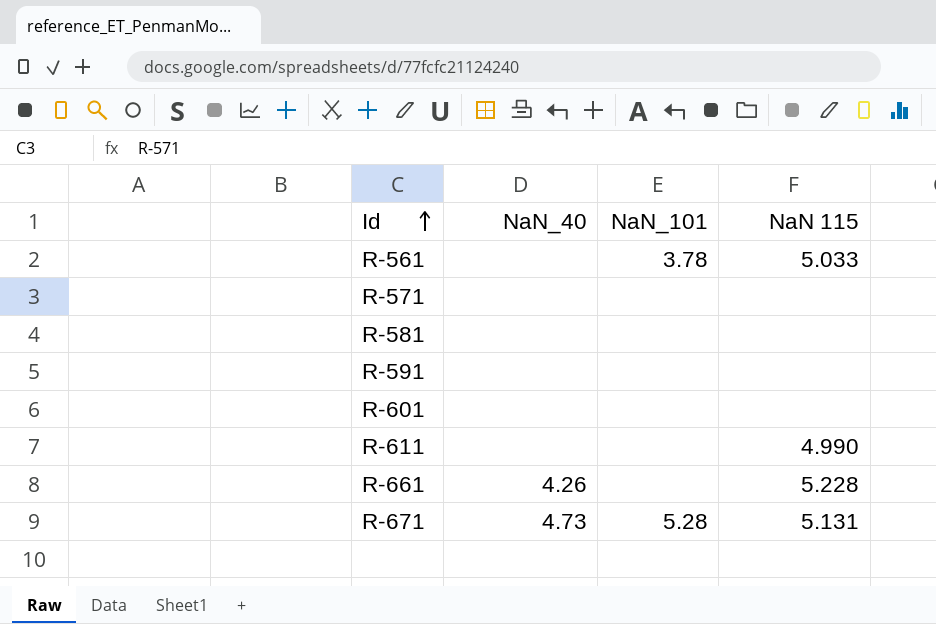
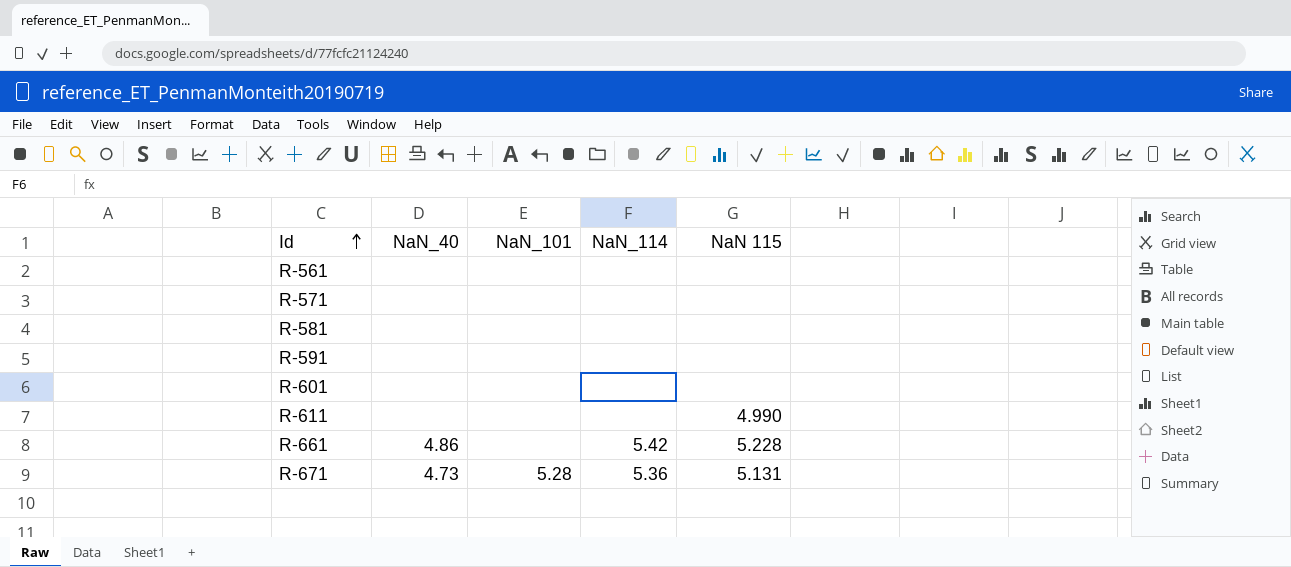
column NaN_114 | position: none -> 4
R-561 | NaN_101: 3.78 -> none
R-561 | NaN 115: 5.033 -> none
R-661 | NaN_40: 4.26 -> 4.86

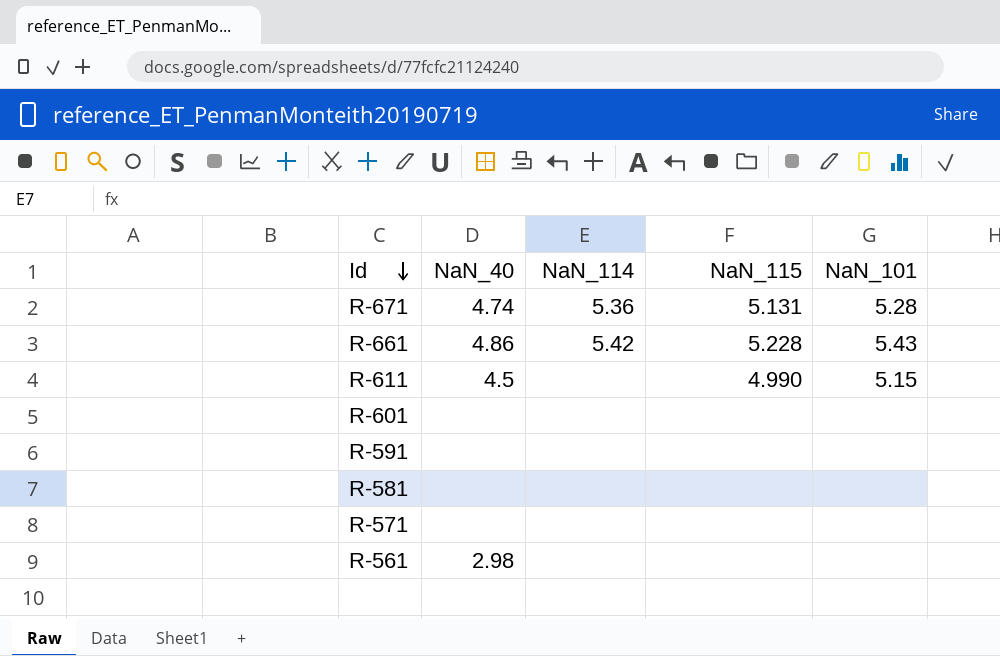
row order: Id ascending -> Id descending
column name: NaN 115 -> NaN_115
column NaN_101 | position: 3 -> 5
R-671 | NaN_40: 4.73 -> 4.74
R-661 | NaN_101: none -> 5.43
R-611 | NaN_40: none -> 4.5
R-611 | NaN_101: none -> 5.15
R-561 | NaN_40: none -> 2.98

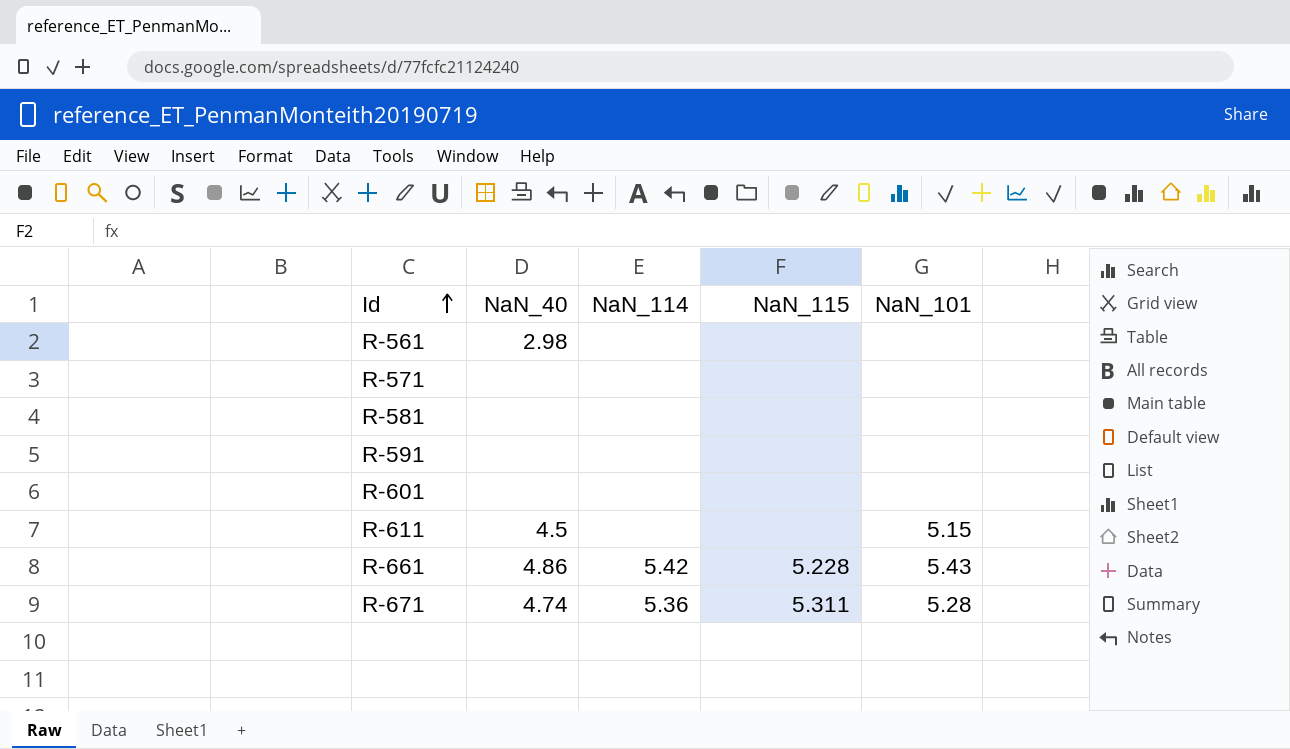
row order: Id descending -> Id ascending
R-611 | NaN_115: 4.990 -> none
R-671 | NaN_115: 5.131 -> 5.311

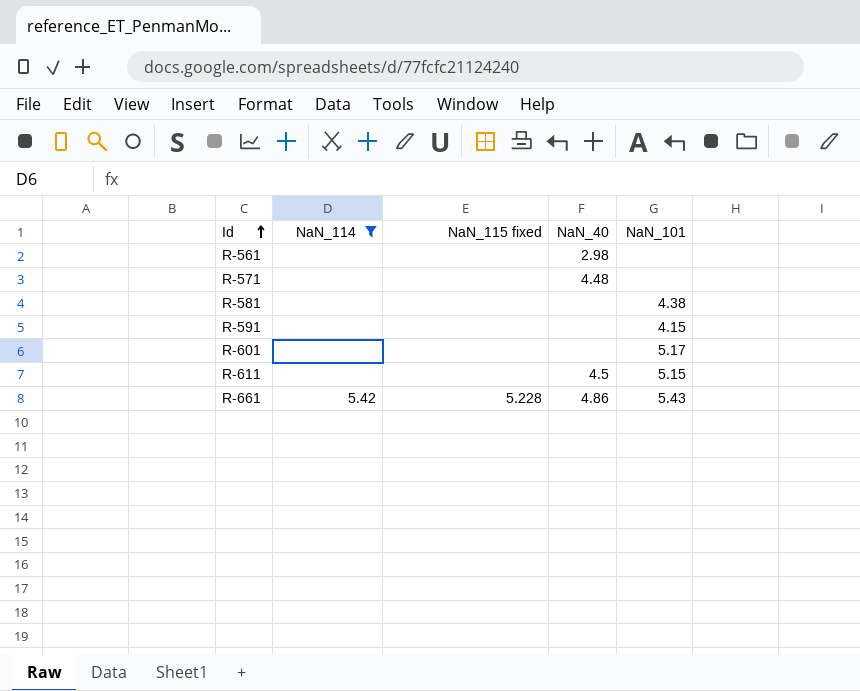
filter: none -> NaN_114 != 5.36
column name: NaN_115 -> NaN_115 fixed
column NaN_40 | position: 2 -> 4
R-571 | NaN_40: none -> 4.48
R-581 | NaN_101: none -> 4.38
R-591 | NaN_101: none -> 4.15
R-601 | NaN_101: none -> 5.17

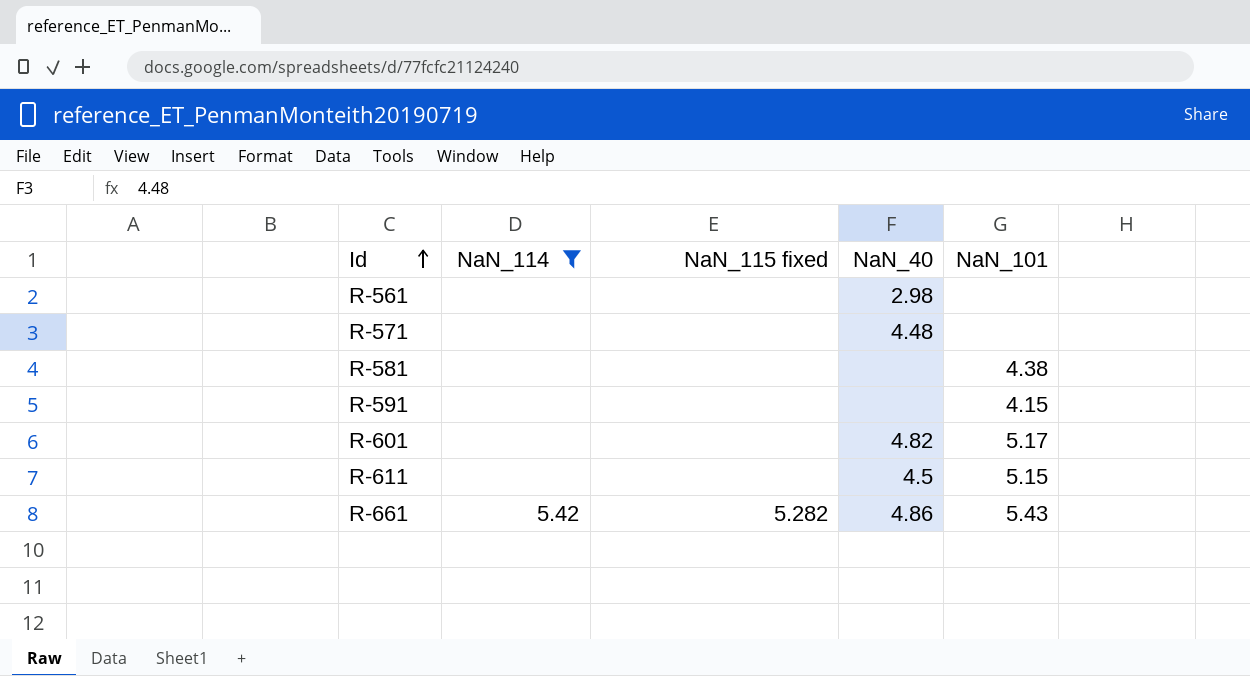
R-601 | NaN_40: none -> 4.82
R-661 | NaN_115 fixed: 5.228 -> 5.282

